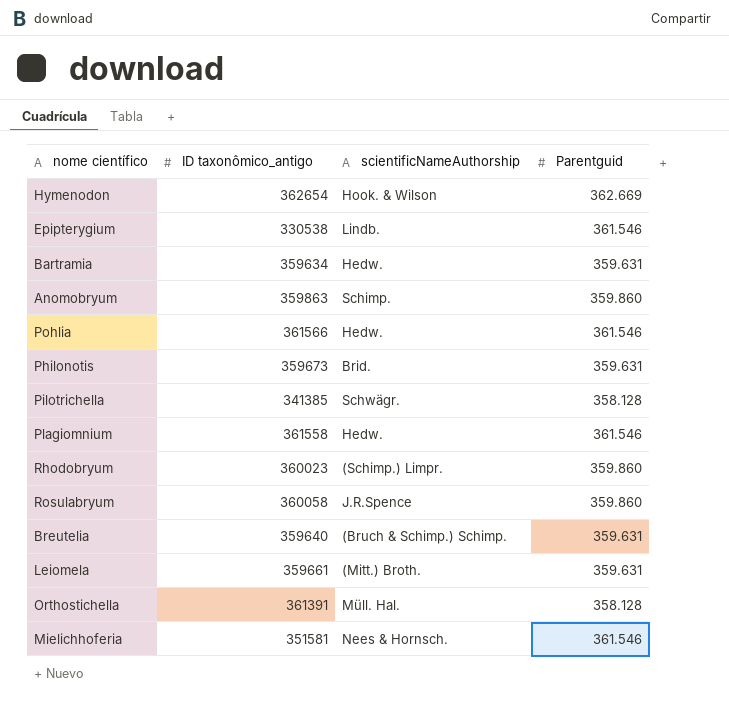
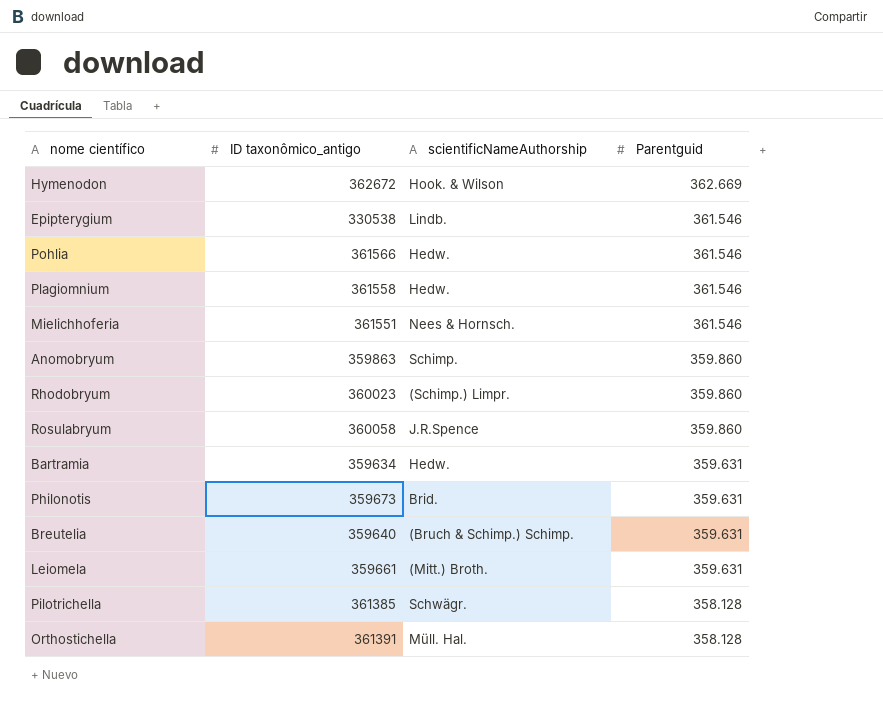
row order: none -> Parentguid descending
Hymenodon | ID taxonômico_antigo: 362654 -> 362672
Mielichhoferia | ID taxonômico_antigo: 351581 -> 361551
Pilotrichella | ID taxonômico_antigo: 341385 -> 361385

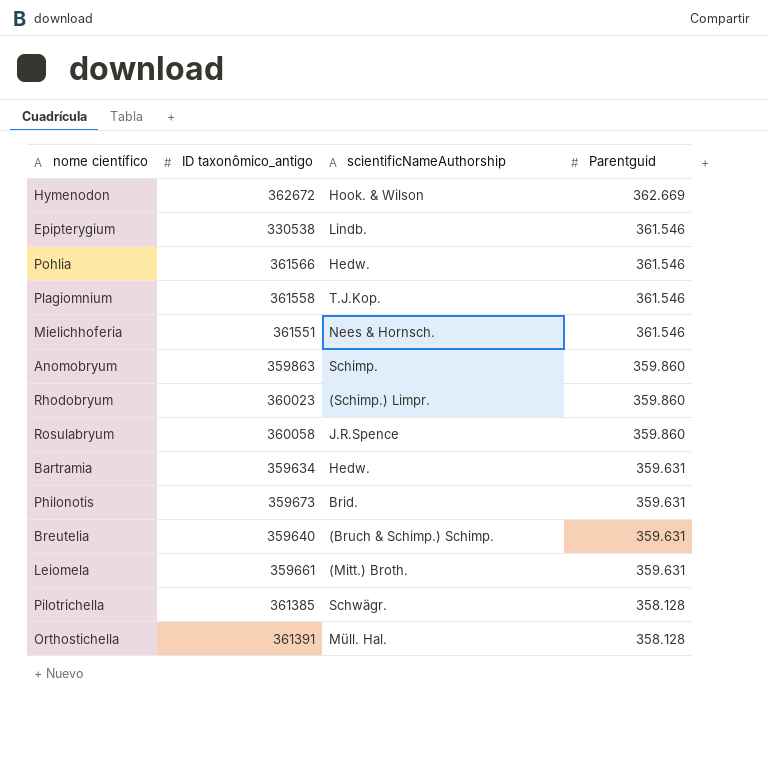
Plagiomnium | scientificNameAuthorship: Hedw. -> T.J.Kop.

